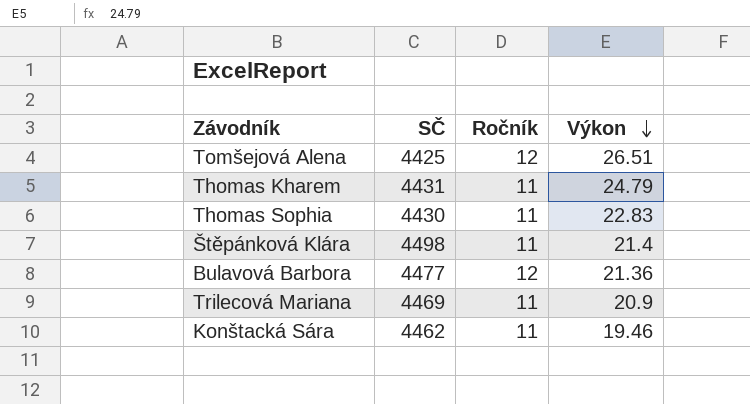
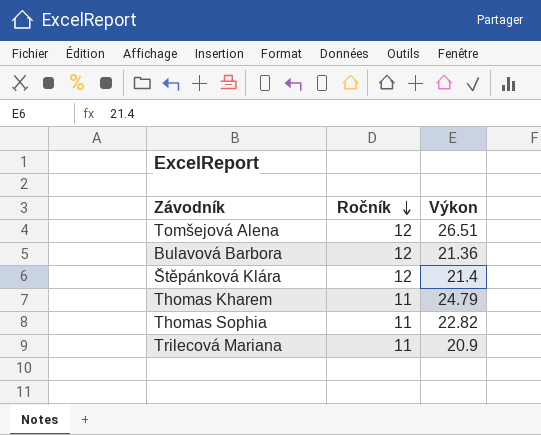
row order: Výkon descending -> Ročník descending
column SČ | position: 2 -> none
row Konštacká Sára: 4462 | 11 | 19.46 -> none
Štěpánková Klára | Ročník: 11 -> 12
Thomas Sophia | Výkon: 22.83 -> 22.82

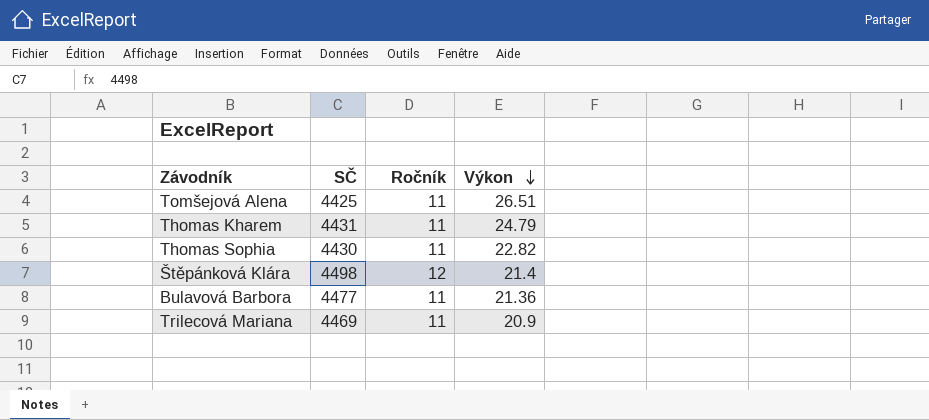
row order: Ročník descending -> Výkon descending
column SČ | position: none -> 2
Tomšejová Alena | Ročník: 12 -> 11
Bulavová Barbora | Ročník: 12 -> 11

